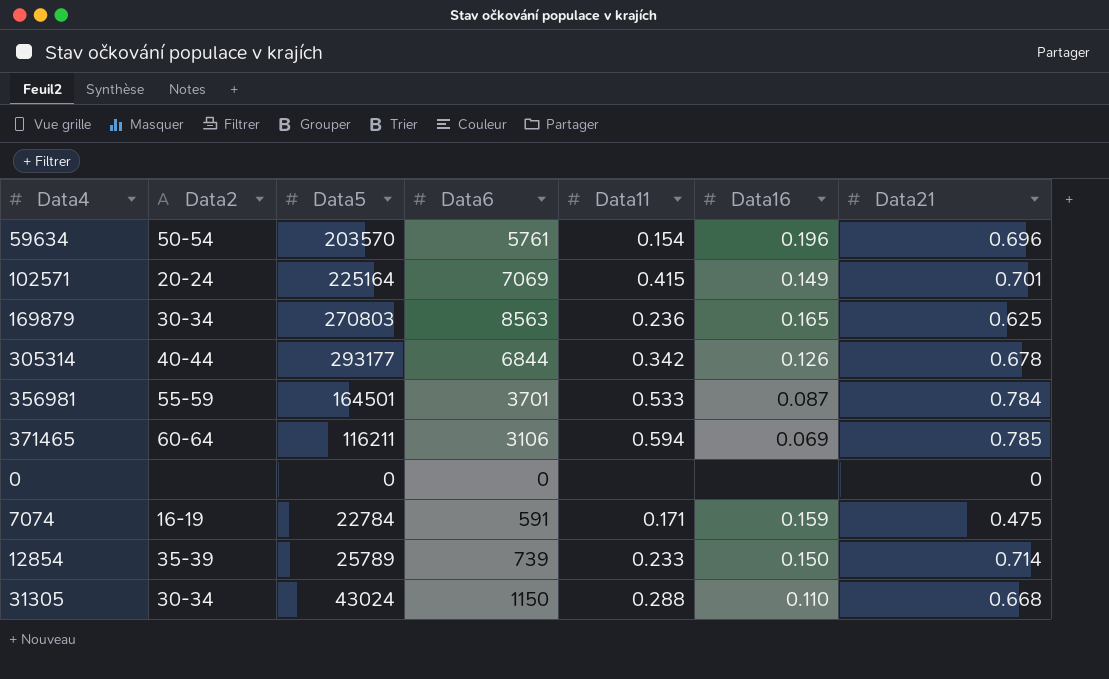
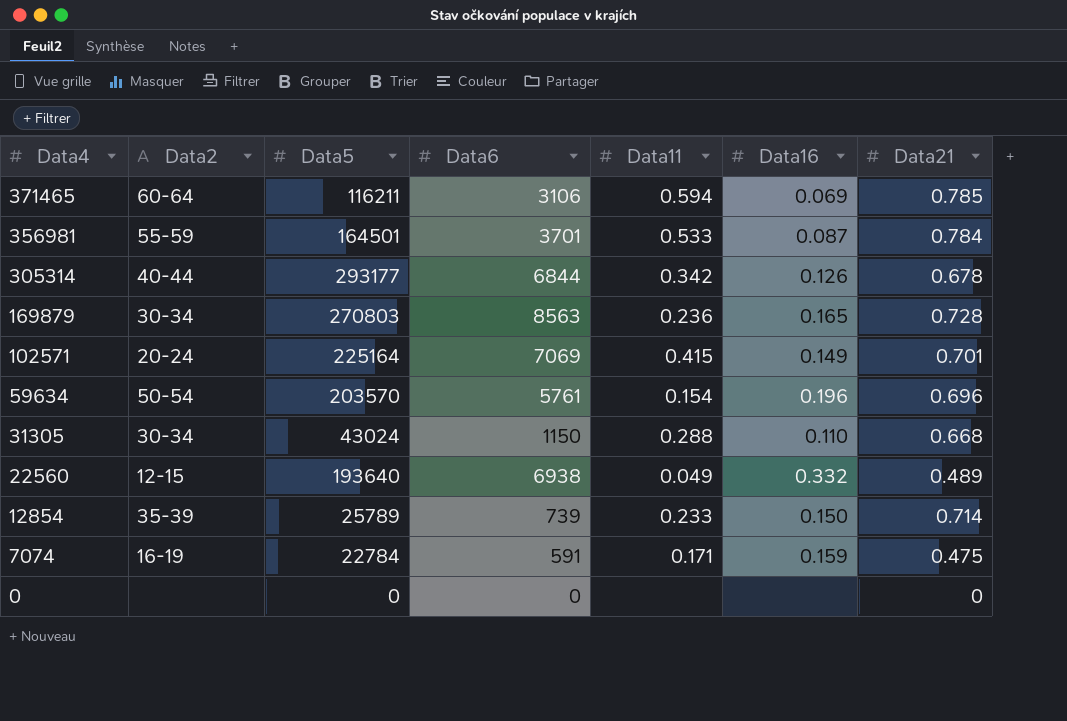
row order: none -> Data4 descending
169879 | Data21: 0.625 -> 0.728
row 22560: none -> 12-15 | 193640 | 6938 | 0.049 | 0.332 | 0.489

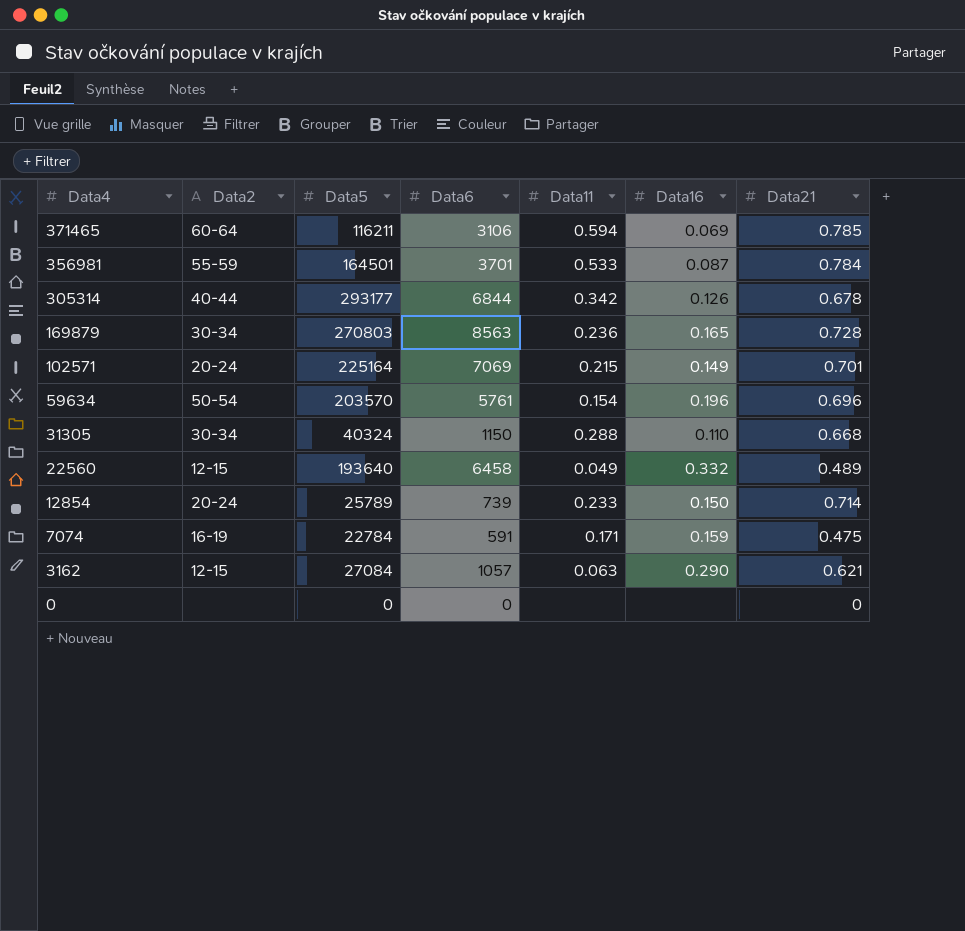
102571 | Data11: 0.415 -> 0.215
31305 | Data5: 43024 -> 40324
22560 | Data6: 6938 -> 6458
12854 | Data2: 35-39 -> 20-24
row 3162: none -> 12-15 | 27084 | 1057 | 0.063 | 0.290 | 0.621

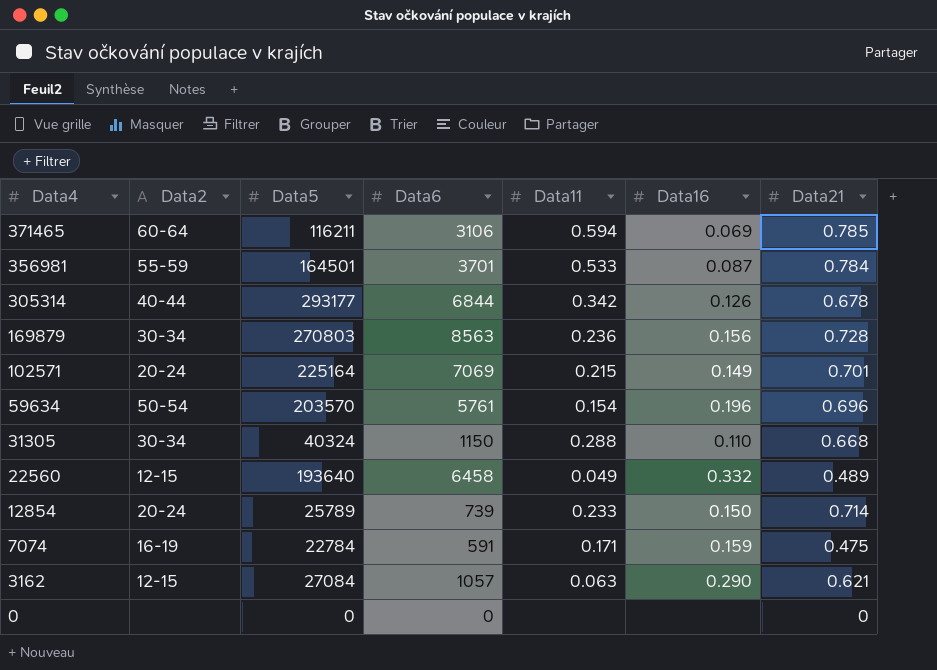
169879 | Data16: 0.165 -> 0.156

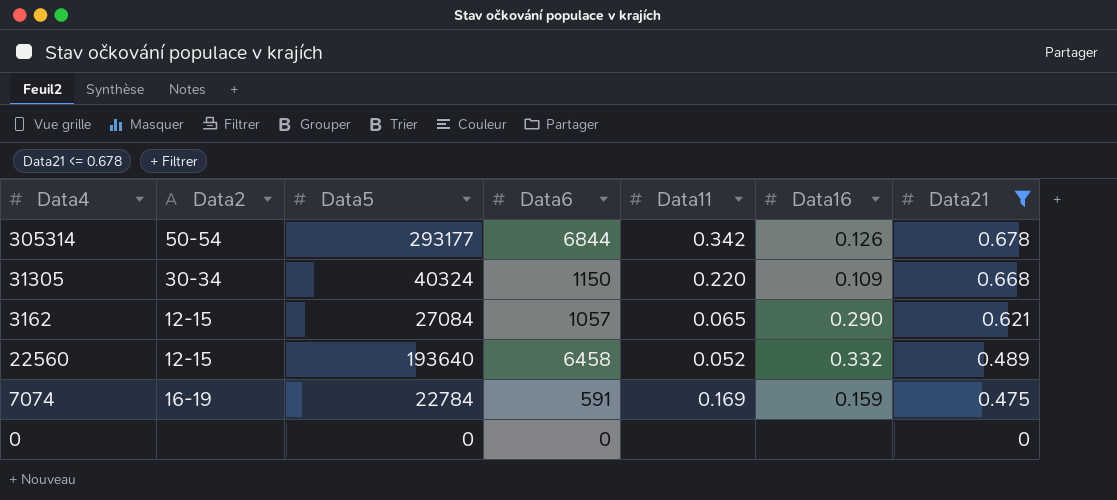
filter: none -> Data21 <= 0.678
row order: Data4 descending -> Data21 descending
305314 | Data2: 40-44 -> 50-54
31305 | Data11: 0.288 -> 0.220
31305 | Data16: 0.110 -> 0.109
3162 | Data11: 0.063 -> 0.065
22560 | Data11: 0.049 -> 0.052
7074 | Data11: 0.171 -> 0.169

